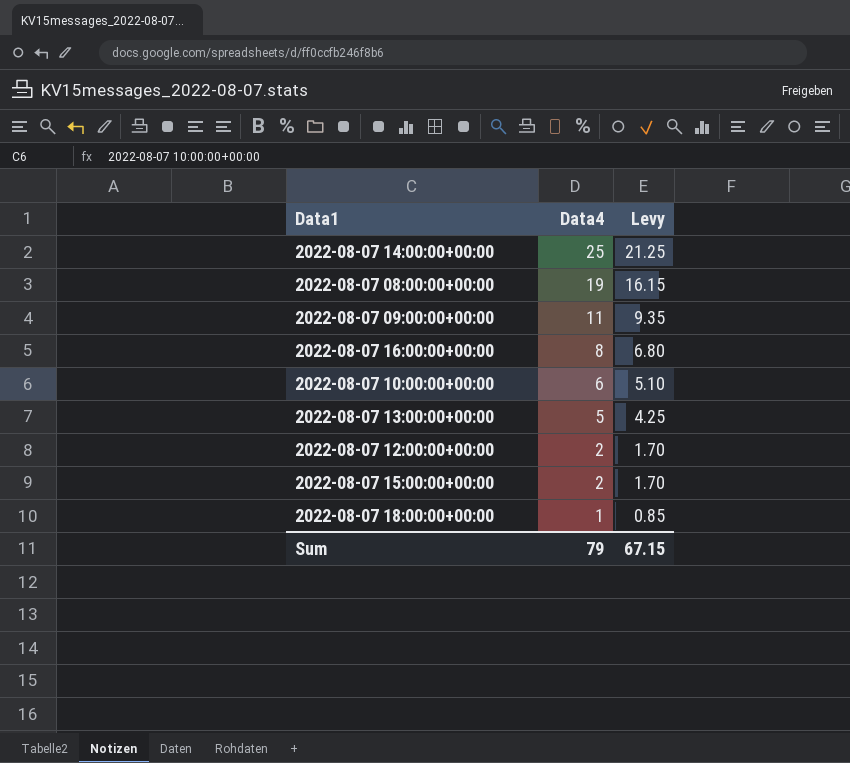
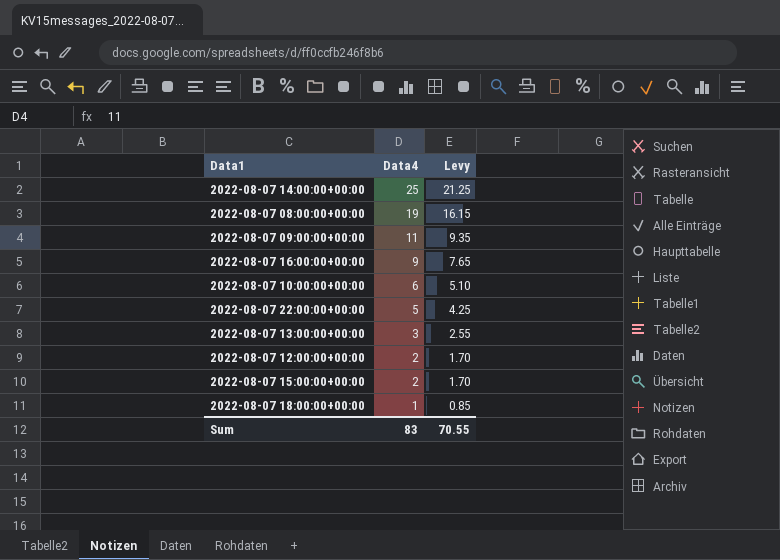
2022-08-07 16:00:00+00:00 | Data4: 8 -> 9
2022-08-07 16:00:00+00:00 | Levy: 6.80 -> 7.65
row 2022-08-07 22:00:00+00:00: none -> 5 | 4.25
2022-08-07 13:00:00+00:00 | Data4: 5 -> 3
2022-08-07 13:00:00+00:00 | Levy: 4.25 -> 2.55
Sum | Data4: 79 -> 83
Sum | Levy: 67.15 -> 70.55

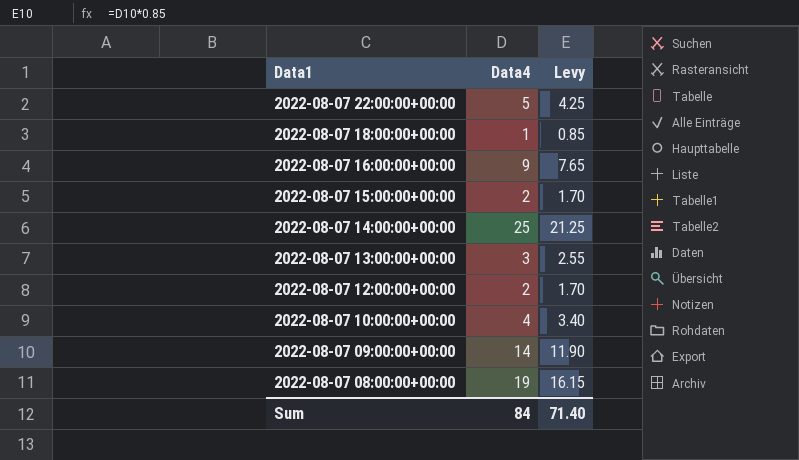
row order: Data4 descending -> Data1 descending
2022-08-07 10:00:00+00:00 | Data4: 6 -> 4
2022-08-07 10:00:00+00:00 | Levy: 5.10 -> 3.40
2022-08-07 09:00:00+00:00 | Data4: 11 -> 14
2022-08-07 09:00:00+00:00 | Levy: 9.35 -> 11.90
Sum | Data4: 83 -> 84
Sum | Levy: 70.55 -> 71.40

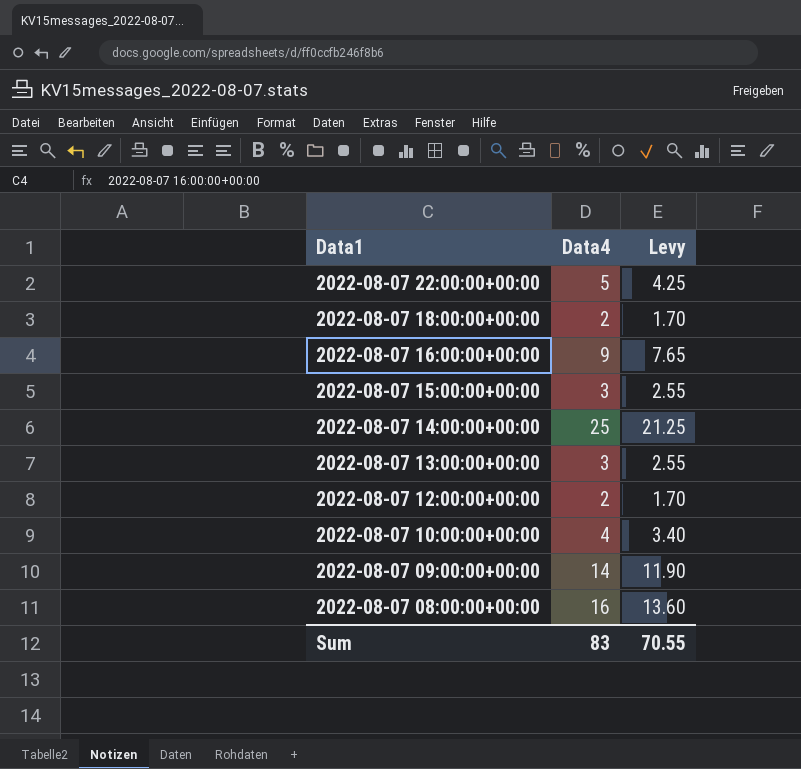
2022-08-07 18:00:00+00:00 | Data4: 1 -> 2
2022-08-07 18:00:00+00:00 | Levy: 0.85 -> 1.70
2022-08-07 15:00:00+00:00 | Data4: 2 -> 3
2022-08-07 15:00:00+00:00 | Levy: 1.70 -> 2.55
2022-08-07 08:00:00+00:00 | Data4: 19 -> 16
2022-08-07 08:00:00+00:00 | Levy: 16.15 -> 13.60
Sum | Data4: 84 -> 83
Sum | Levy: 71.40 -> 70.55

